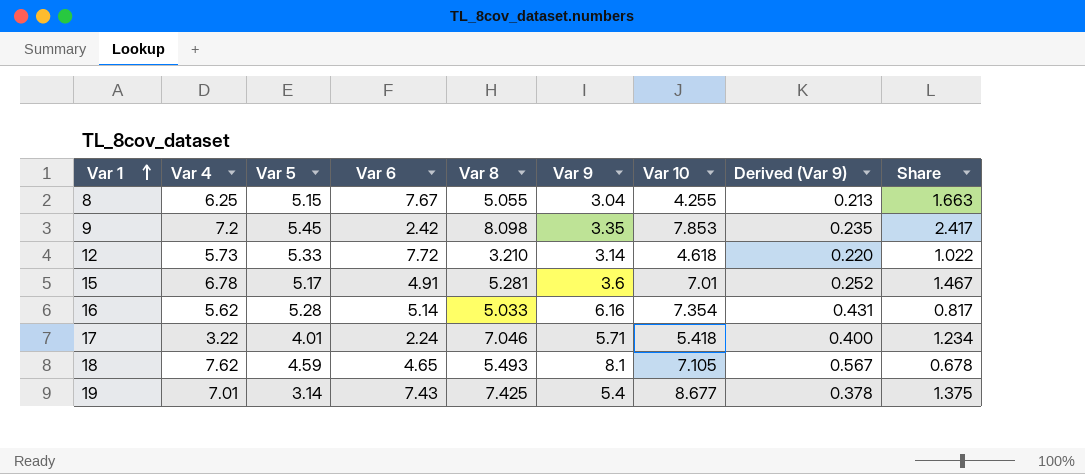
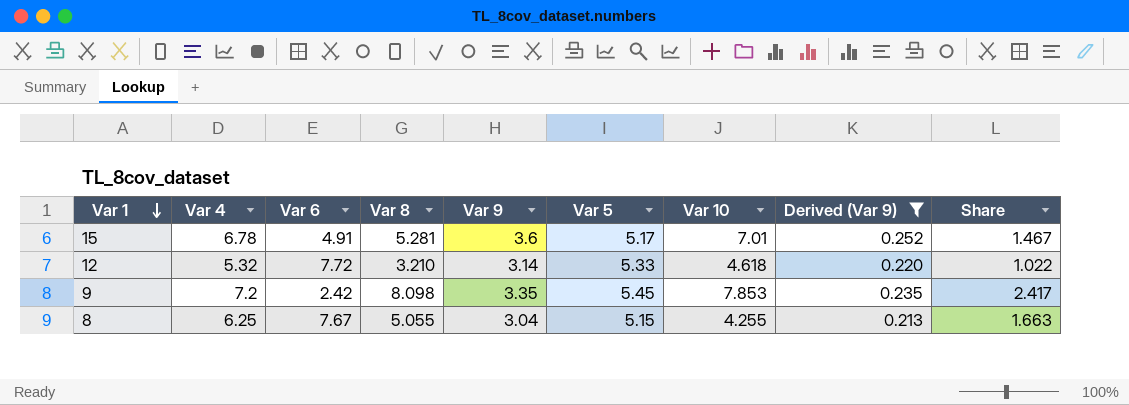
filter: none -> Derived (Var 9) <= 0.252
row order: Var 1 ascending -> Var 1 descending
column Var 5 | position: 3 -> 6
12 | Var 4: 5.73 -> 5.32

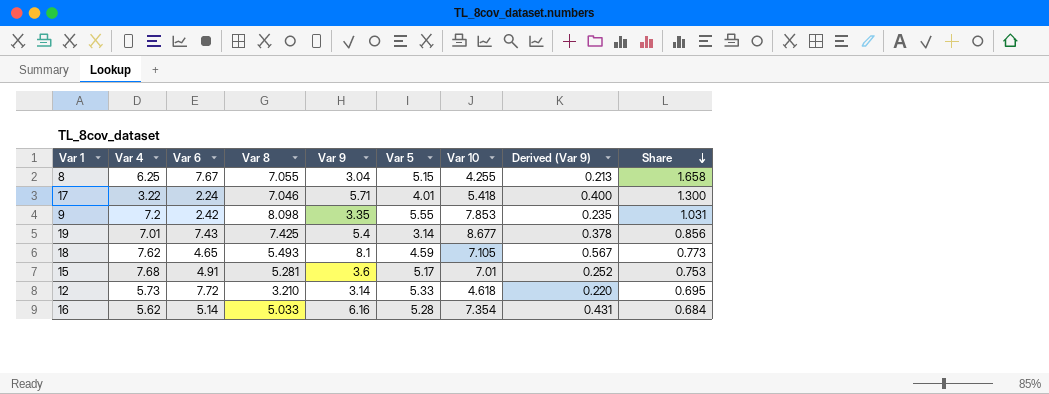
filter: Derived (Var 9) <= 0.252 -> none
row order: Var 1 descending -> Share descending
column Share | formula: [Var 8] / [Var 9] -> [Var 8] / [Var 10]
8 | Var 8: 5.055 -> 7.055
9 | Var 5: 5.45 -> 5.55
15 | Var 4: 6.78 -> 7.68
12 | Var 4: 5.32 -> 5.73

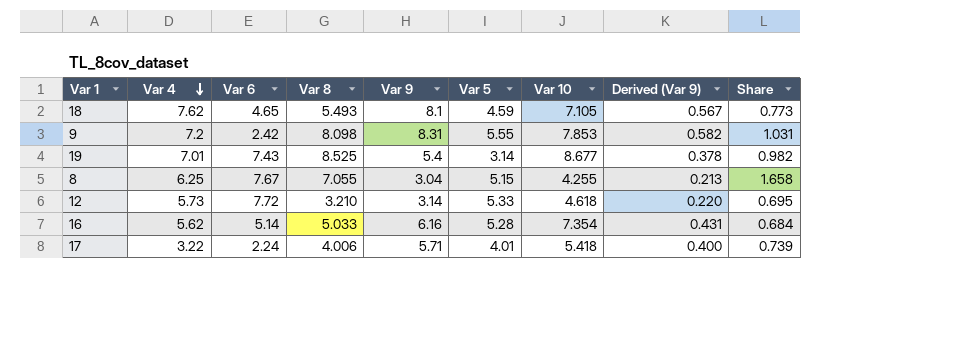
row order: Share descending -> Var 4 descending
row 15: 7.68 | 4.91 | 5.281 | 3.6 | 5.17 | 7.01 | 0.252 | 0.753 -> none
9 | Var 9: 3.35 -> 8.31
9 | Derived (Var 9): 0.235 -> 0.582
19 | Var 8: 7.425 -> 8.525
19 | Share: 0.856 -> 0.982
17 | Var 8: 7.046 -> 4.006
17 | Share: 1.300 -> 0.739

